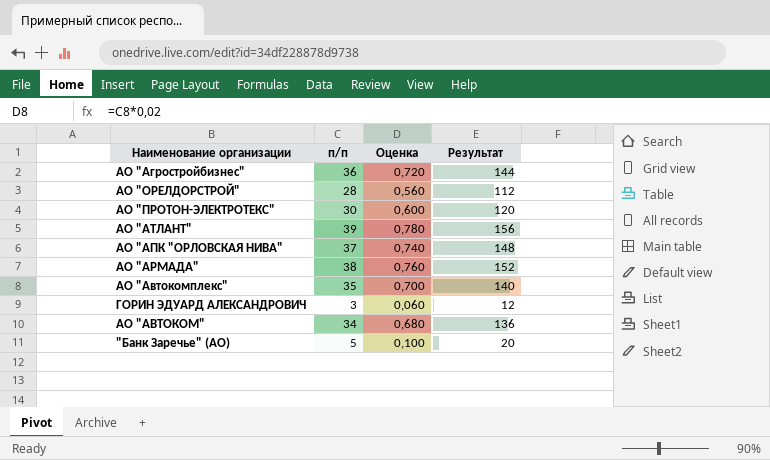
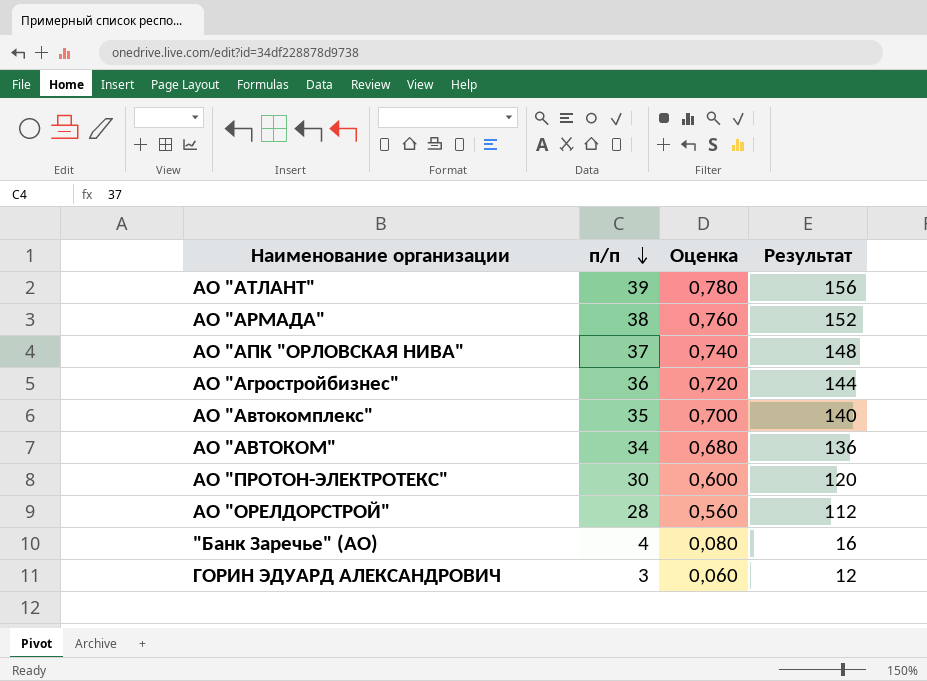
row order: none -> п/п descending
"Банк Заречье" (АО) | п/п: 5 -> 4
"Банк Заречье" (АО) | Оценка: 0,100 -> 0,080
"Банк Заречье" (АО) | Результат: 20 -> 16

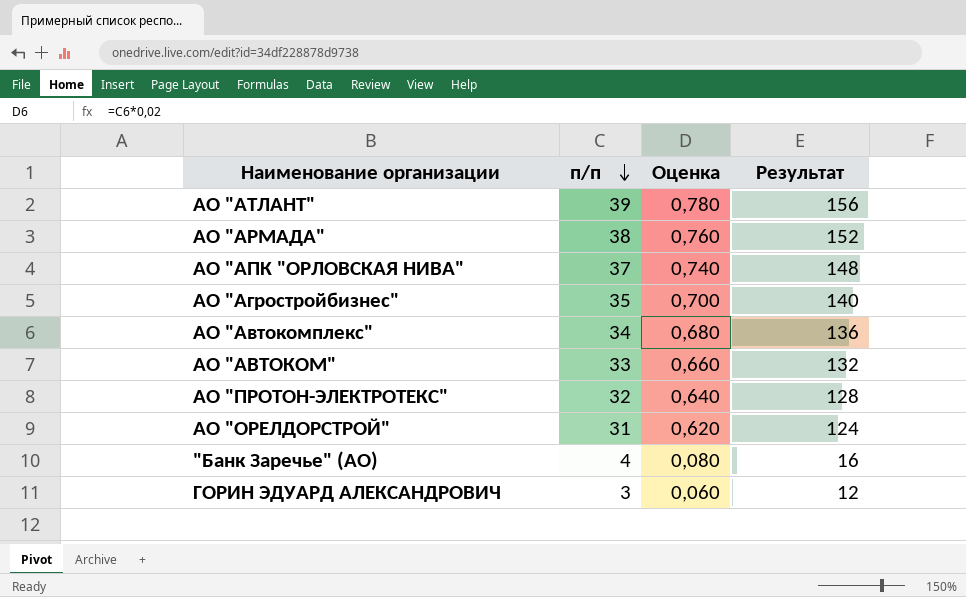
АО "Агростройбизнес" | п/п: 36 -> 35
АО "Агростройбизнес" | Оценка: 0,720 -> 0,700
АО "Агростройбизнес" | Результат: 144 -> 140
АО "Автокомплекс" | п/п: 35 -> 34
АО "Автокомплекс" | Оценка: 0,700 -> 0,680
АО "Автокомплекс" | Результат: 140 -> 136
АО "АВТОКОМ" | п/п: 34 -> 33
АО "АВТОКОМ" | Оценка: 0,680 -> 0,660
АО "АВТОКОМ" | Результат: 136 -> 132
АО "ПРОТОН-ЭЛЕКТРОТЕКС" | п/п: 30 -> 32
АО "ПРОТОН-ЭЛЕКТРОТЕКС" | Оценка: 0,600 -> 0,640
АО "ПРОТОН-ЭЛЕКТРОТЕКС" | Результат: 120 -> 128
АО "ОРЕЛДОРСТРОЙ" | п/п: 28 -> 31
АО "ОРЕЛДОРСТРОЙ" | Оценка: 0,560 -> 0,620
АО "ОРЕЛДОРСТРОЙ" | Результат: 112 -> 124

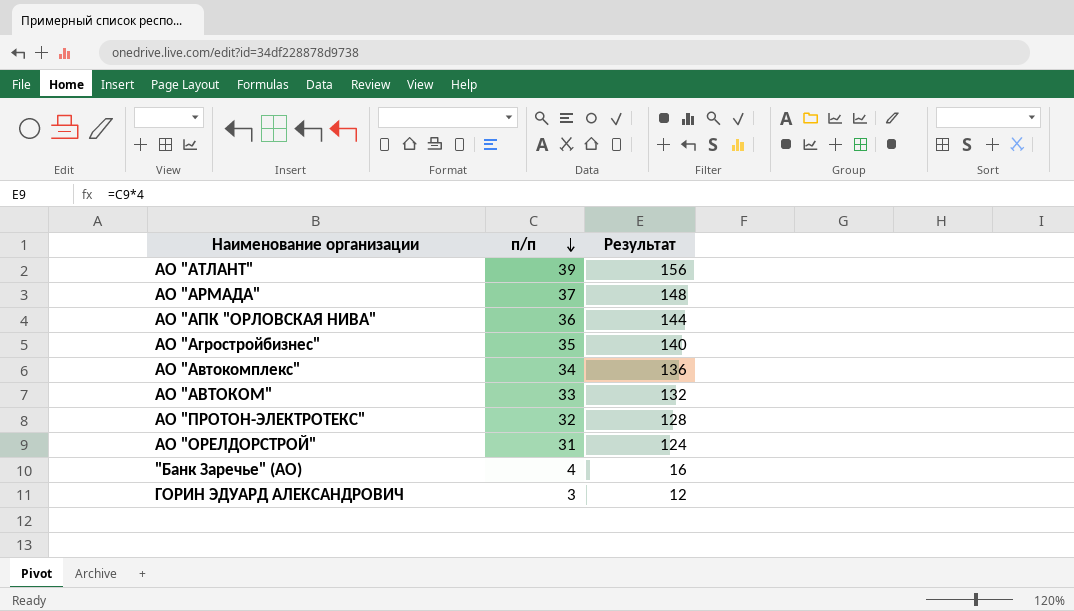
column Оценка | formula: [п/п] * 0,02 -> none
АО "АРМАДА" | п/п: 38 -> 37
АО "АРМАДА" | Результат: 152 -> 148
АО "АПК "ОРЛОВСКАЯ НИВА" | п/п: 37 -> 36
АО "АПК "ОРЛОВСКАЯ НИВА" | Результат: 148 -> 144

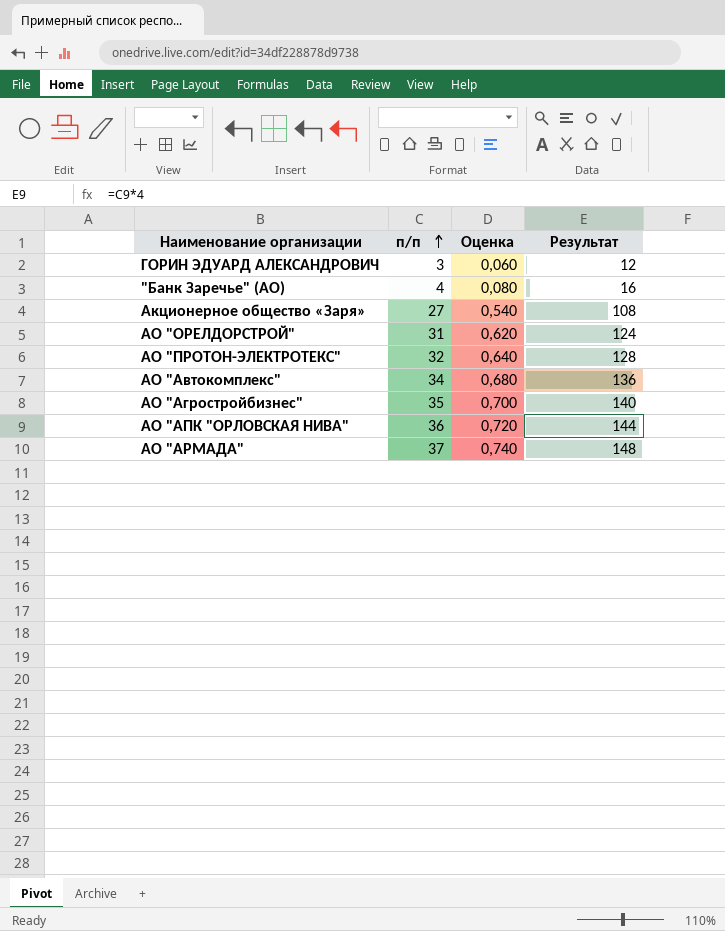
row order: п/п descending -> п/п ascending
column Оценка | formula: none -> [п/п] * 0,02
row АО "АТЛАНТ": 39 | 156 -> none
row АО "АВТОКОМ": 33 | 132 -> none
row Акционерное общество «Заря»: none -> 27 | 0,540 | 108

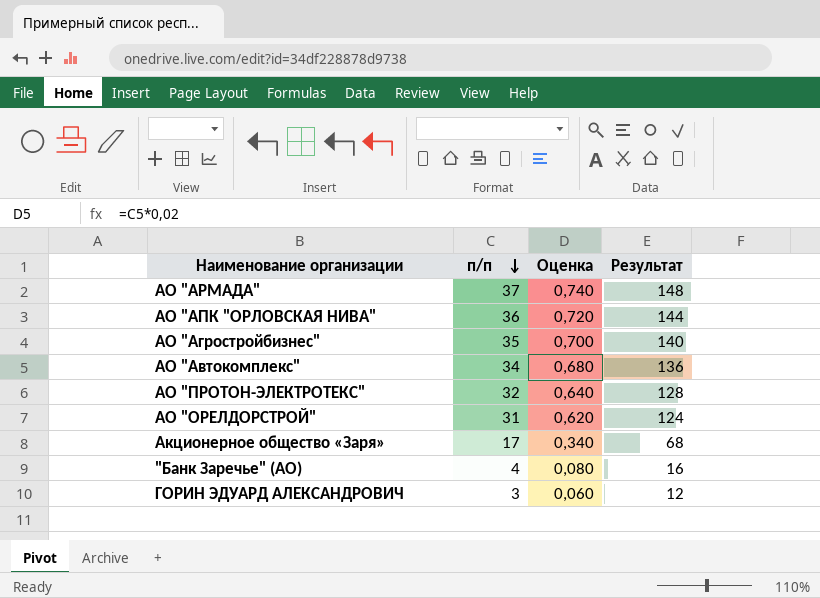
row order: п/п ascending -> п/п descending
Акционерное общество «Заря» | п/п: 27 -> 17
Акционерное общество «Заря» | Оценка: 0,540 -> 0,340
Акционерное общество «Заря» | Результат: 108 -> 68

